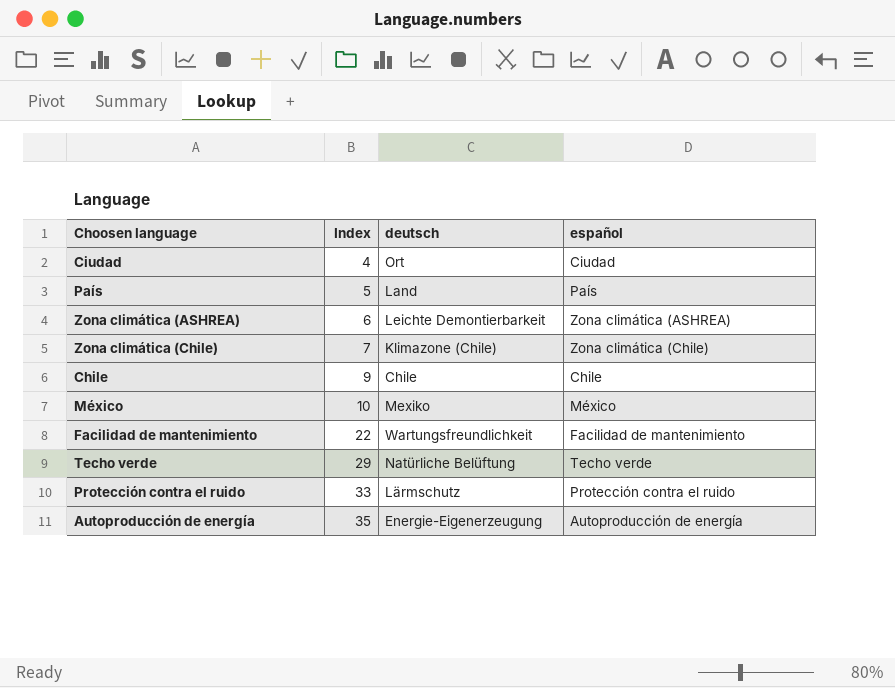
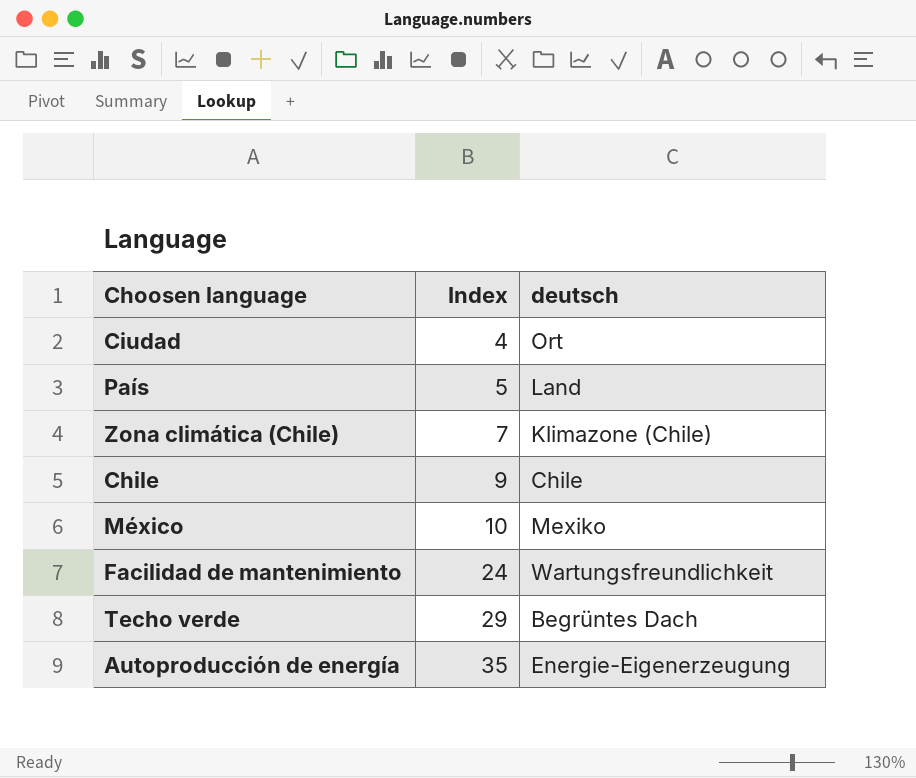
column español | position: 4 -> none
row Zona climática (ASHREA): 6 | Leichte Demontierbarkeit | Zona climática (ASHREA) -> none
row Protección contra el ruido: 33 | Lärmschutz | Protección contra el ruido -> none
Facilidad de mantenimiento | Index: 22 -> 24
Techo verde | deutsch: Natürliche Belüftung -> Begrüntes Dach

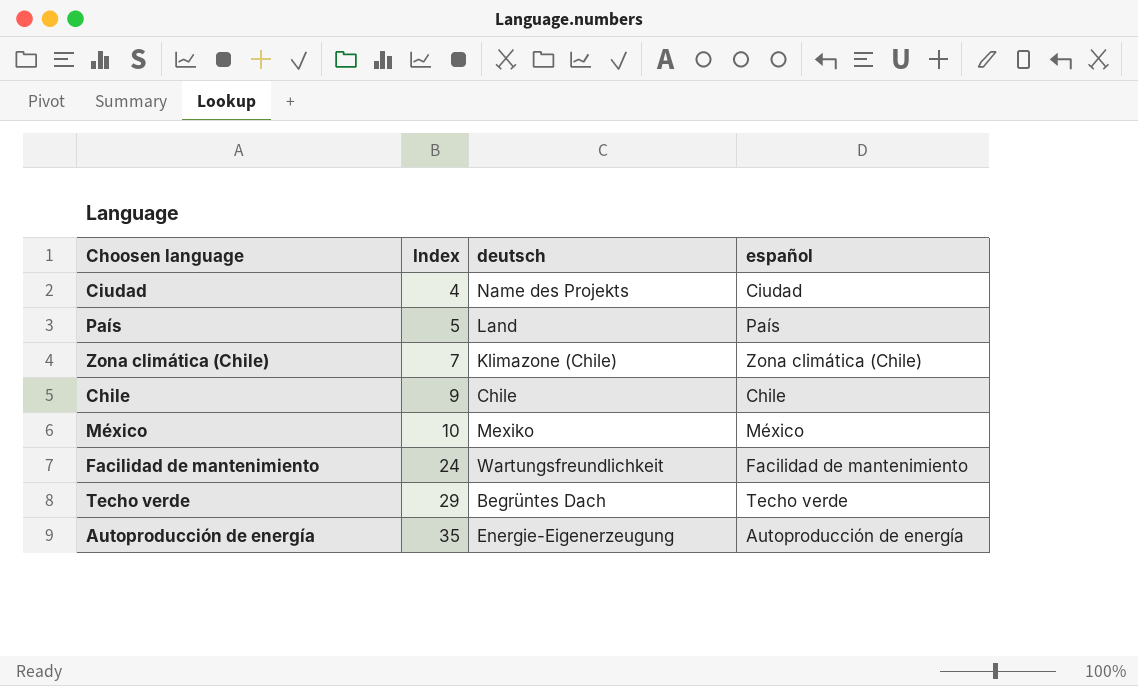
column español | position: none -> 4
Ciudad | deutsch: Ort -> Name des Projekts

